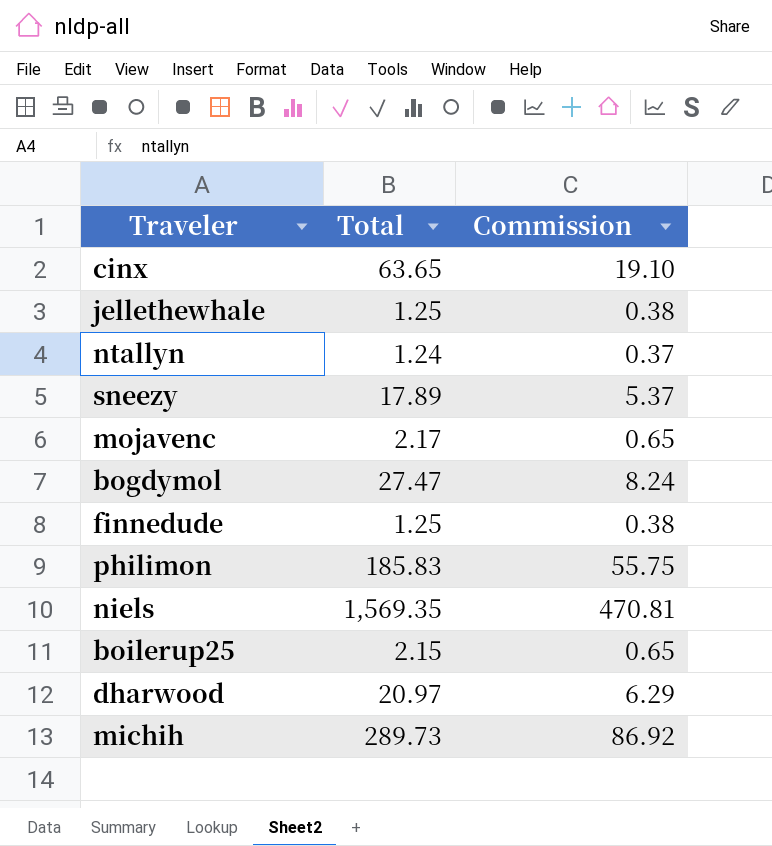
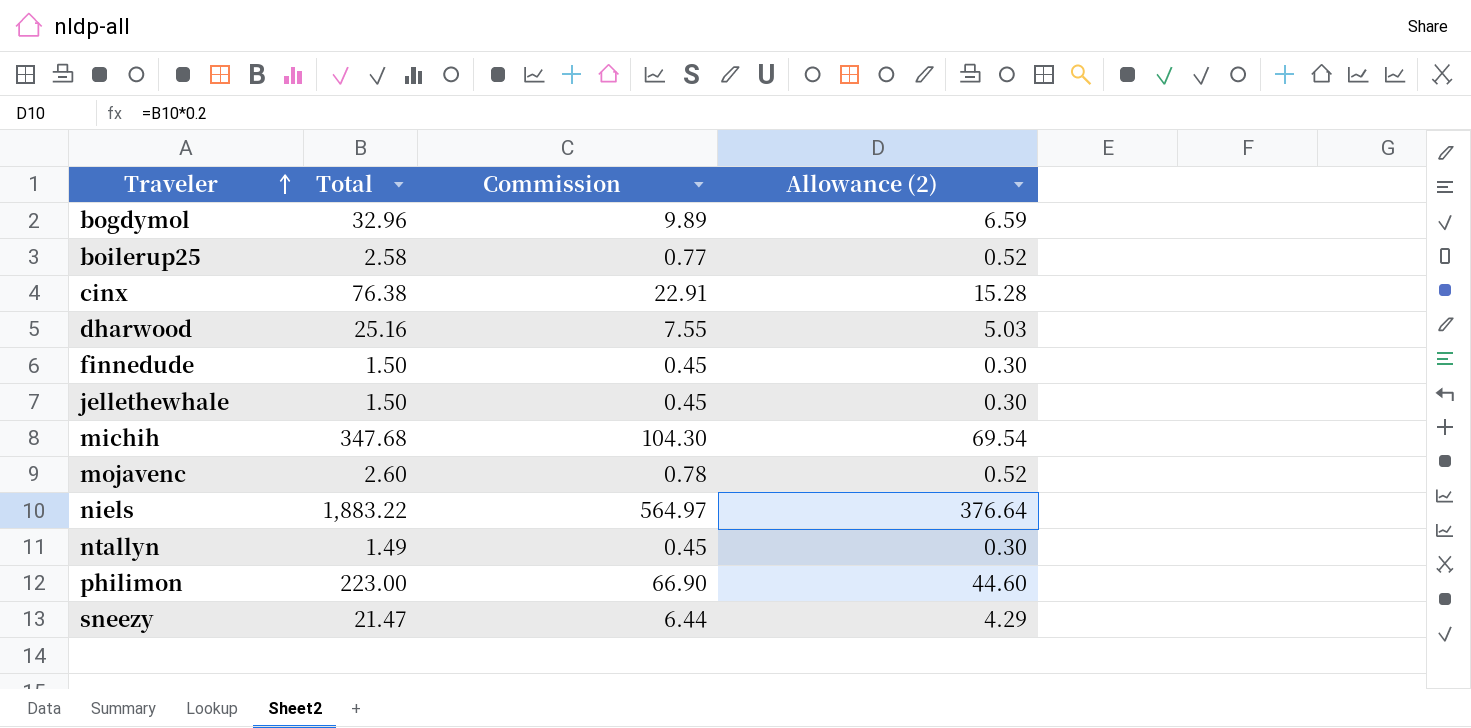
row order: none -> Traveler ascending
column Allowance (2) | formula: none -> [Total] * 0.2
bogdymol | Total: 27.47 -> 32.96
bogdymol | Commission: 8.24 -> 9.89
boilerup25 | Total: 2.15 -> 2.58
boilerup25 | Commission: 0.65 -> 0.77
cinx | Total: 63.65 -> 76.38
cinx | Commission: 19.10 -> 22.91
dharwood | Total: 20.97 -> 25.16
dharwood | Commission: 6.29 -> 7.55
finnedude | Total: 1.25 -> 1.50
finnedude | Commission: 0.38 -> 0.45
jellethewhale | Total: 1.25 -> 1.50
jellethewhale | Commission: 0.38 -> 0.45
michih | Total: 289.73 -> 347.68
michih | Commission: 86.92 -> 104.30
mojavenc | Total: 2.17 -> 2.60
mojavenc | Commission: 0.65 -> 0.78
niels | Total: 1,569.35 -> 1,883.22
niels | Commission: 470.81 -> 564.97
ntallyn | Total: 1.24 -> 1.49
ntallyn | Commission: 0.37 -> 0.45
philimon | Total: 185.83 -> 223.00
philimon | Commission: 55.75 -> 66.90
sneezy | Total: 17.89 -> 21.47
sneezy | Commission: 5.37 -> 6.44

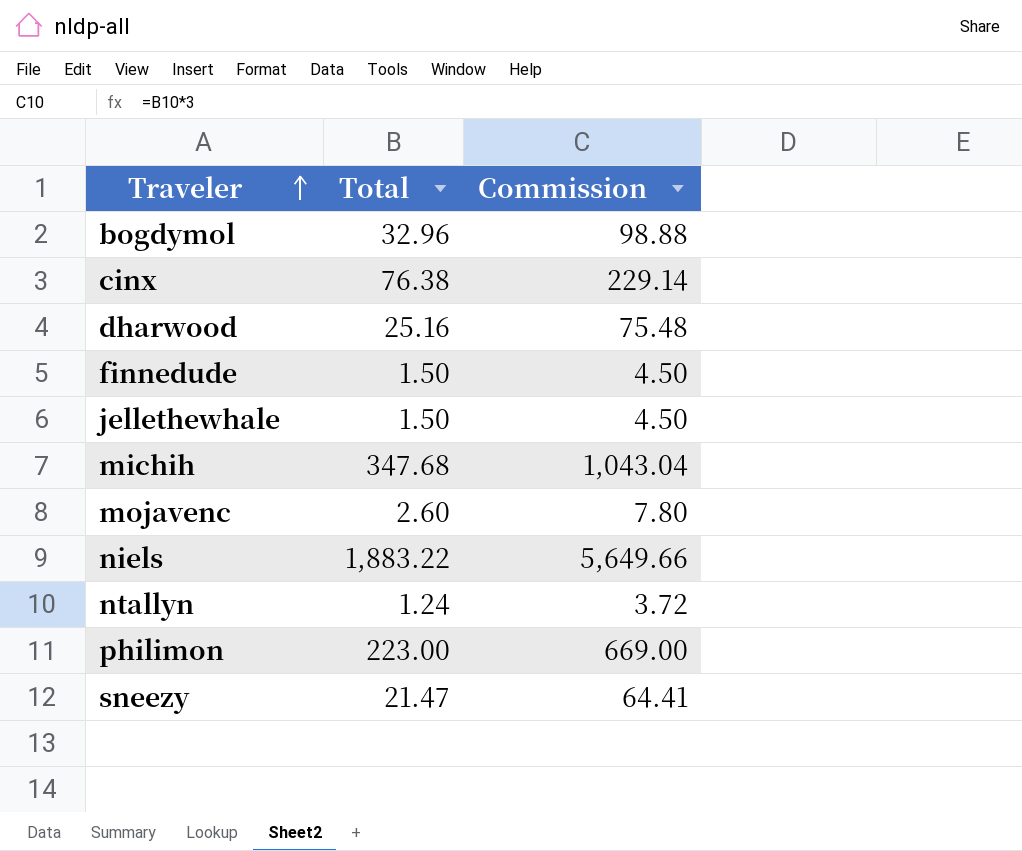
column Allowance (2) | formula: [Total] * 0.2 -> none
column Commission | formula: [Total] * 0.3 -> [Total] * 3
row boilerup25: 2.58 | 0.77 | 0.52 -> none
ntallyn | Total: 1.49 -> 1.24

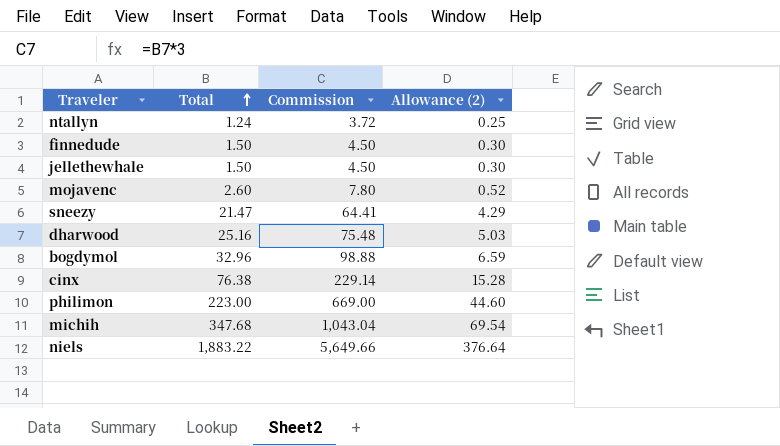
row order: Traveler ascending -> Total ascending
column Allowance (2) | formula: none -> [Total] * 0.2

